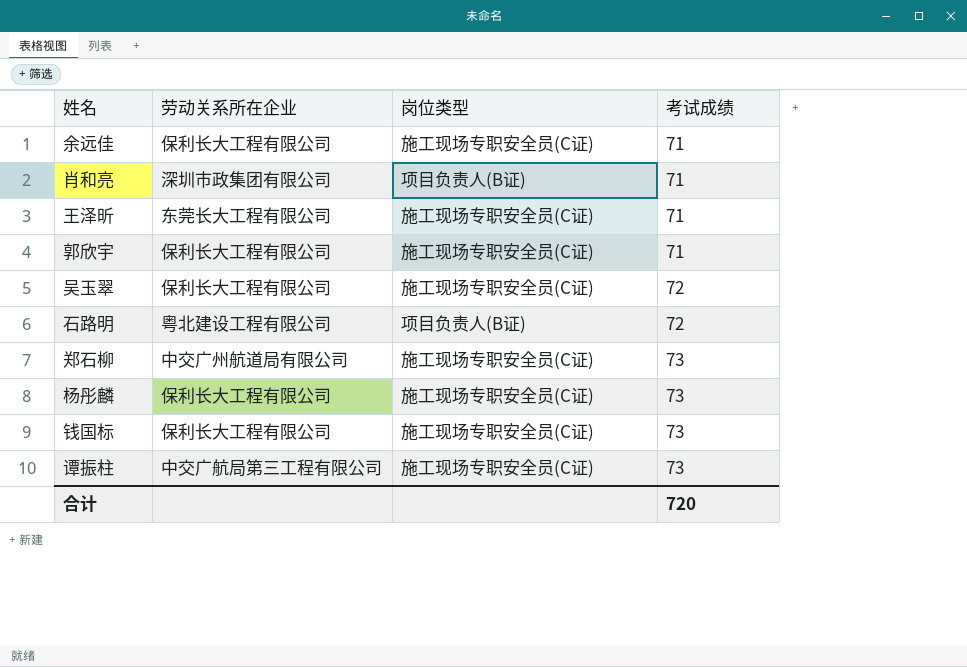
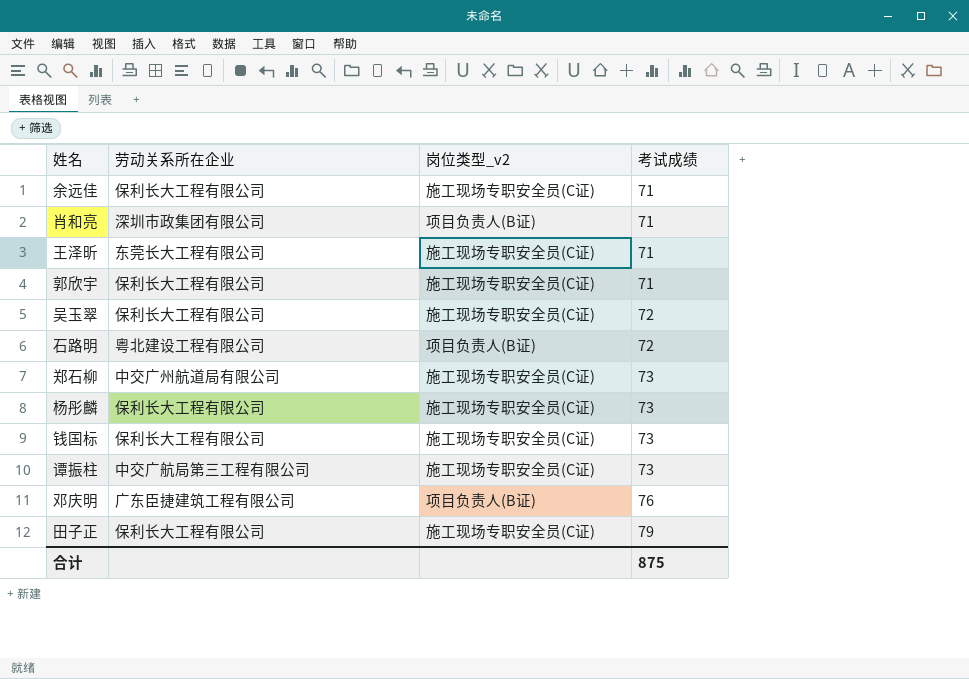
column name: 岗位类型 -> 岗位类型_v2
row 邓庆明: none -> 广东臣捷建筑工程有限公司 | 项目负责人(B证) | 76
row 田子正: none -> 保利长大工程有限公司 | 施工现场专职安全员(C证) | 79
合计 | 考试成绩: 720 -> 875

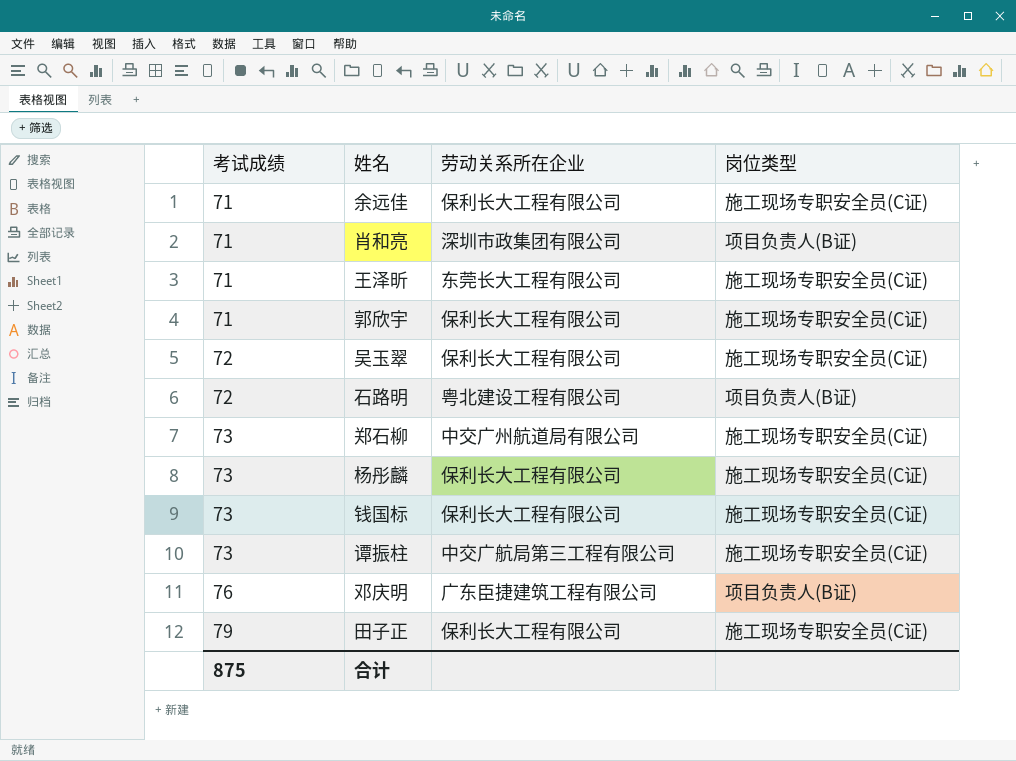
column 考试成绩 | position: 4 -> 1
column name: 岗位类型_v2 -> 岗位类型

